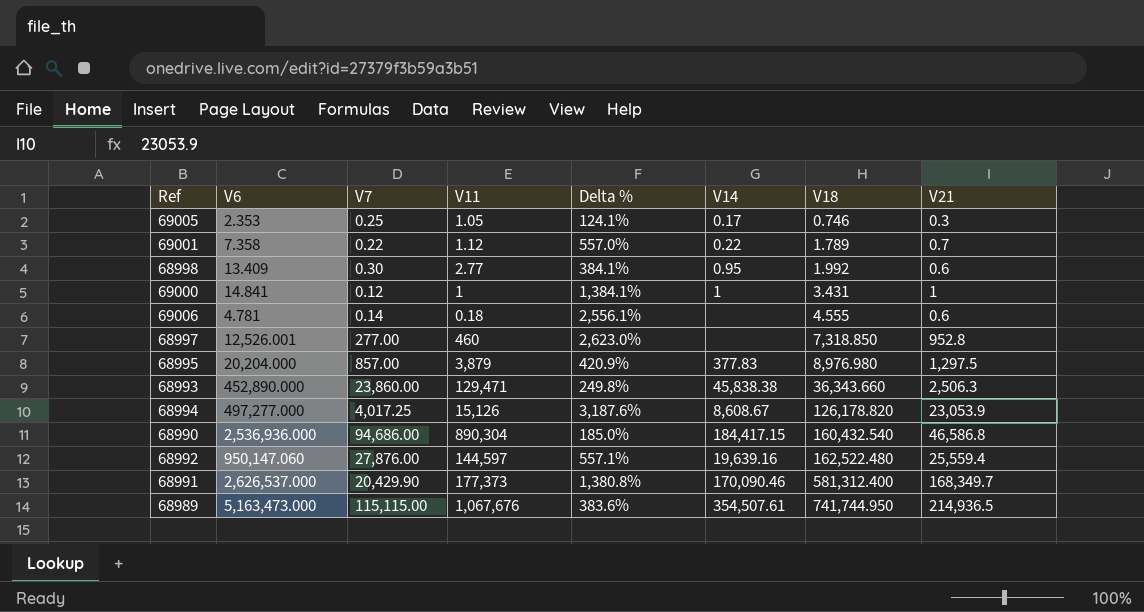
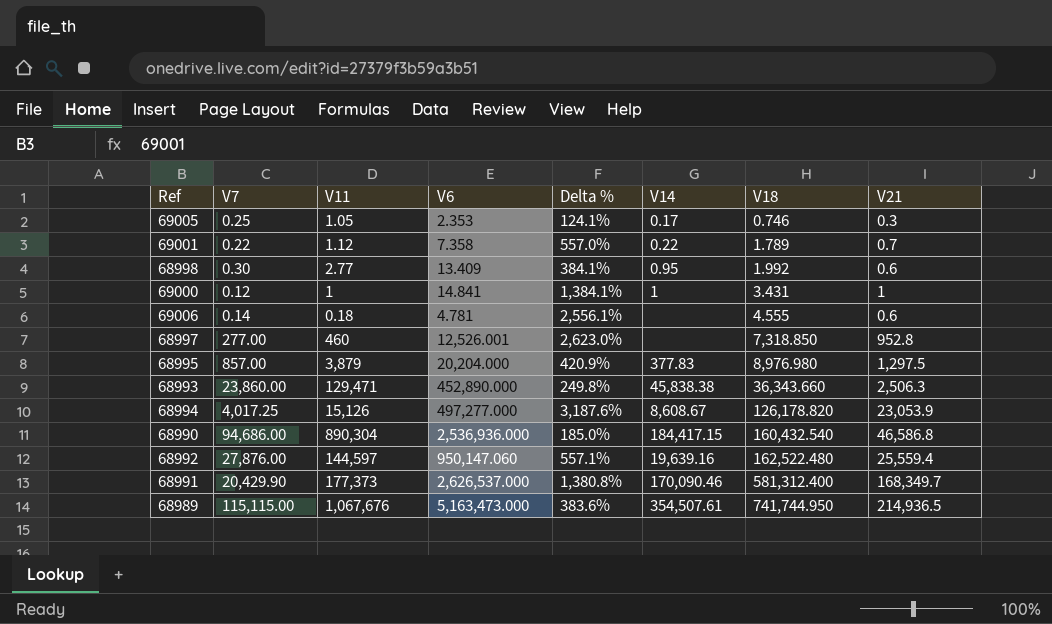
column V6 | position: 2 -> 4

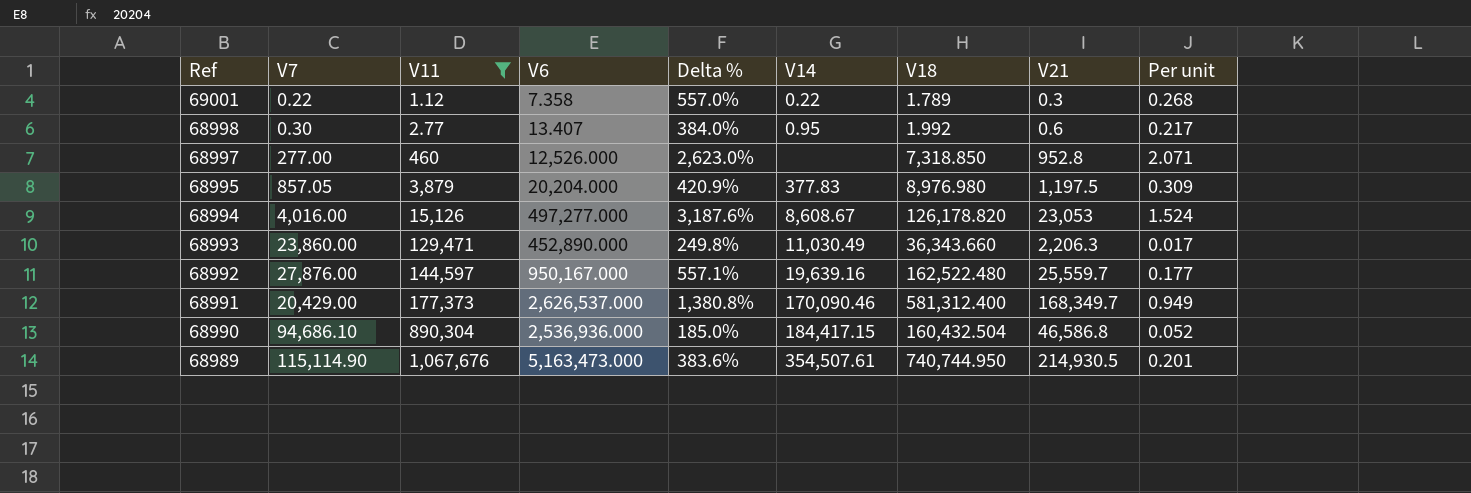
filter: none -> V11 >= 1.12
row order: V18 ascending -> Ref descending
column Per unit | formula: none -> [V21] / [V11]
69001 | V21: 0.7 -> 0.3
68998 | V6: 13.409 -> 13.407
68998 | Delta %: 384.1% -> 384.0%
68997 | V6: 12,526.001 -> 12,526.000
68995 | V7: 857.00 -> 857.05
68995 | V21: 1,297.5 -> 1,197.5
68994 | V7: 4,017.25 -> 4,016.00
68994 | V21: 23,053.9 -> 23,053
68993 | V14: 45,838.38 -> 11,030.49
68993 | V21: 2,506.3 -> 2,206.3
68992 | V6: 950,147.060 -> 950,167.000
68992 | V21: 25,559.4 -> 25,559.7
68991 | V7: 20,429.90 -> 20,429.00
68990 | V7: 94,686.00 -> 94,686.10
68990 | V18: 160,432.540 -> 160,432.504
68989 | V7: 115,115.00 -> 115,114.90
68989 | V18: 741,744.950 -> 740,744.950
68989 | V21: 214,936.5 -> 214,930.5

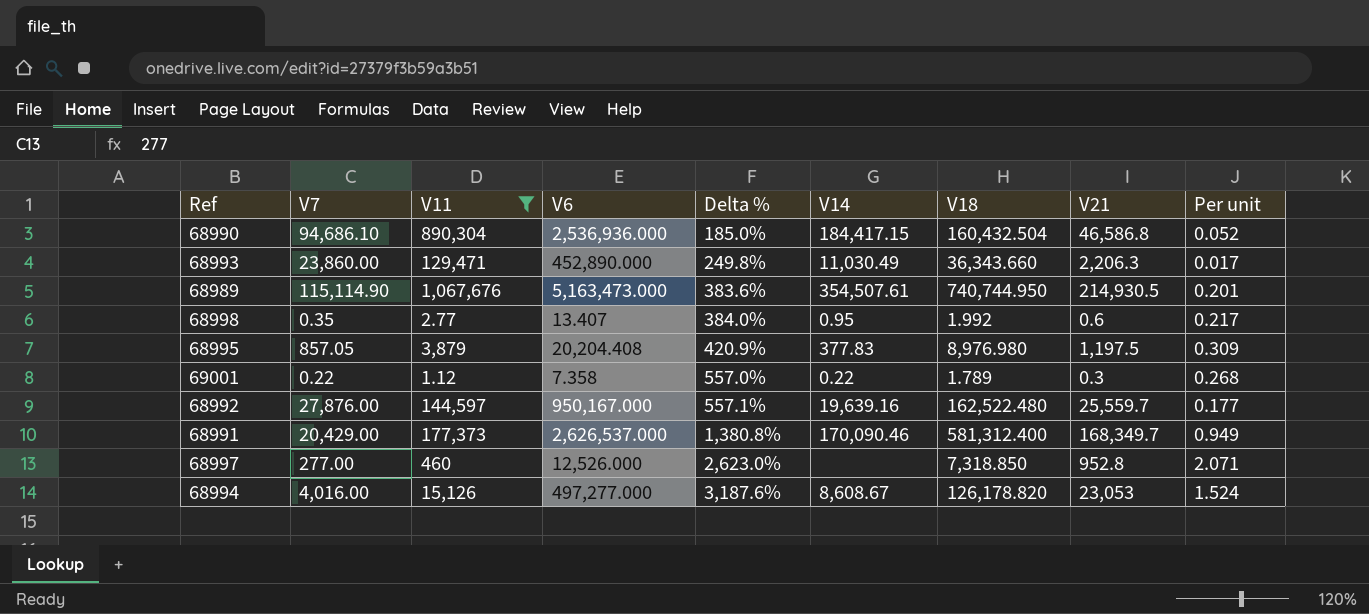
row order: Ref descending -> Delta % ascending
68998 | V7: 0.30 -> 0.35
68995 | V6: 20,204.000 -> 20,204.408

